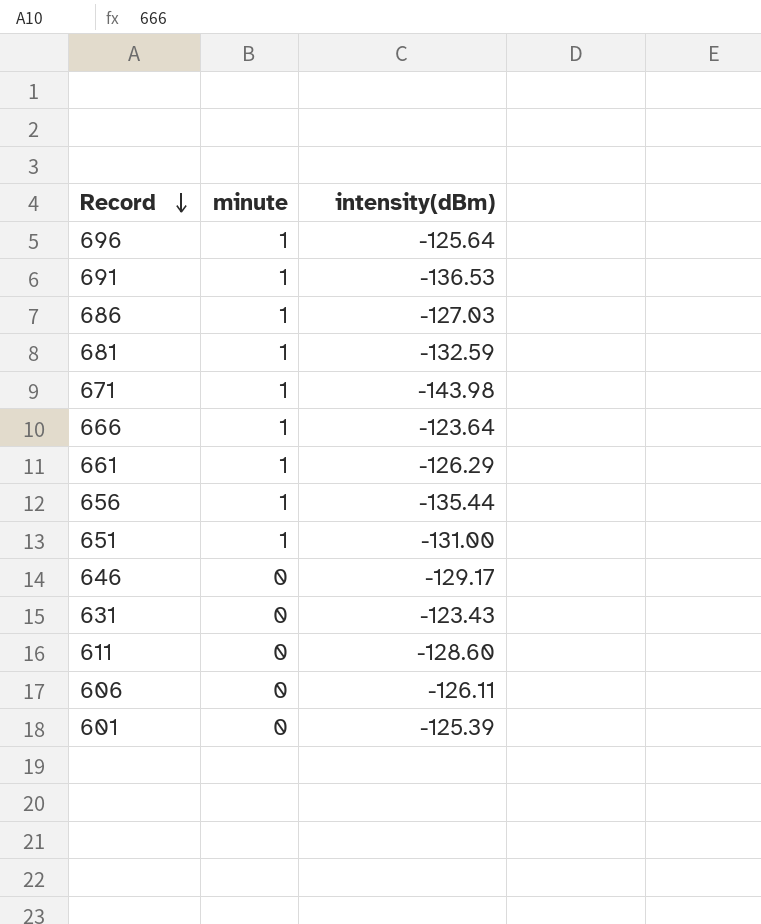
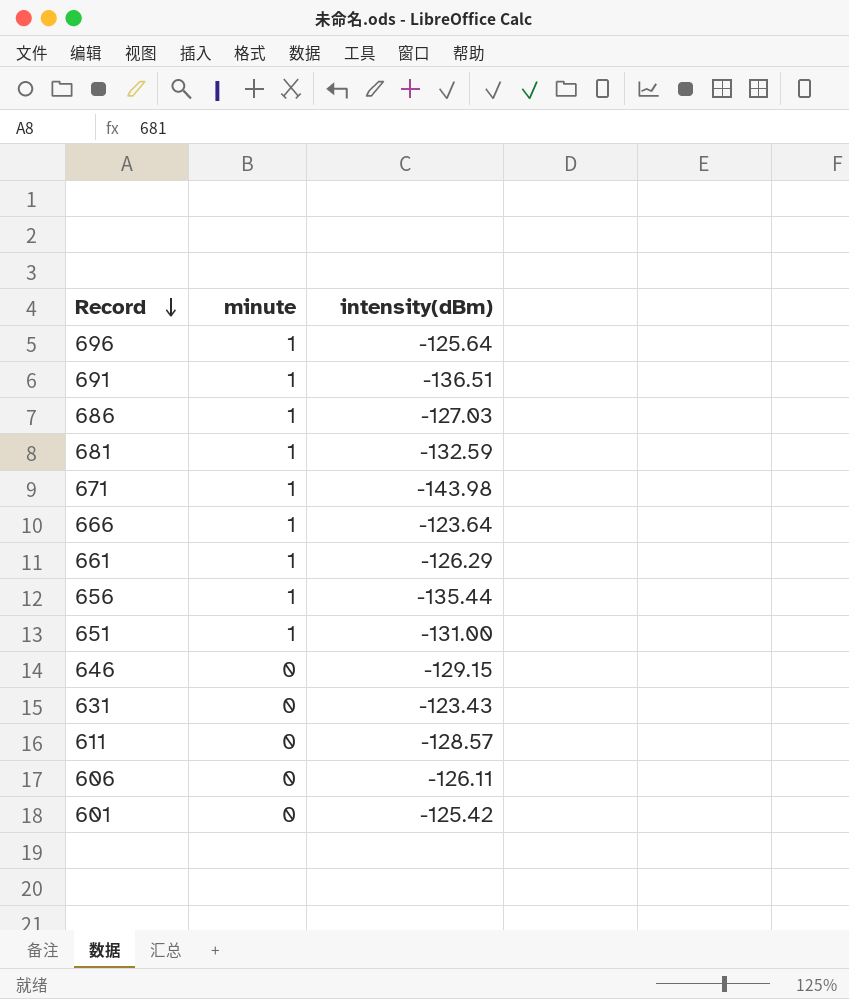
691 | intensity(dBm): -136.53 -> -136.51
646 | intensity(dBm): -129.17 -> -129.15
611 | intensity(dBm): -128.60 -> -128.57
601 | intensity(dBm): -125.39 -> -125.42

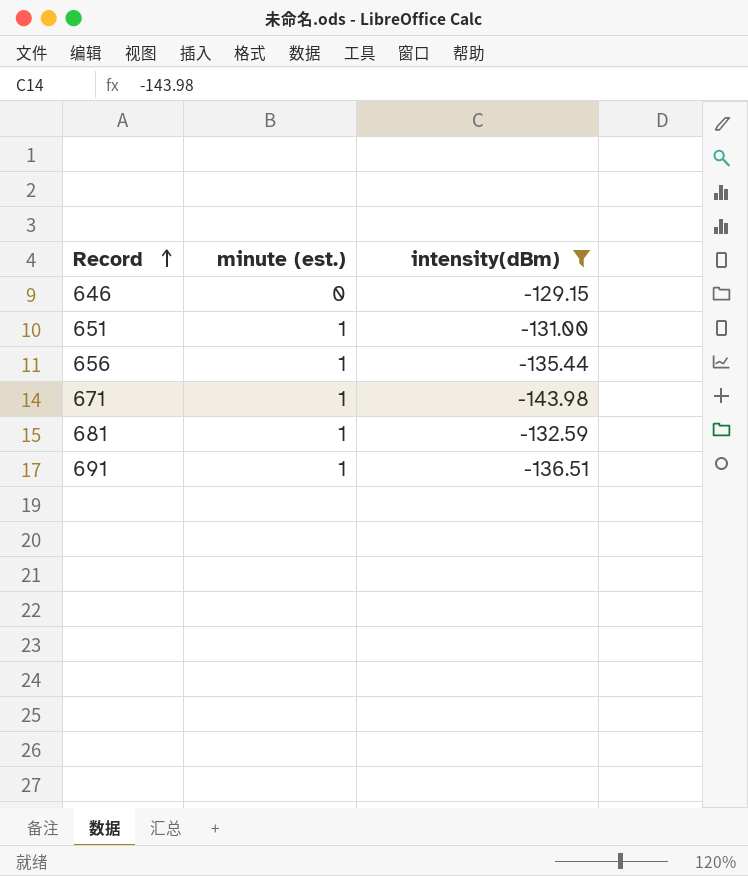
filter: none -> intensity(dBm) <= -129.15
row order: Record descending -> Record ascending
column name: minute -> minute (est.)

